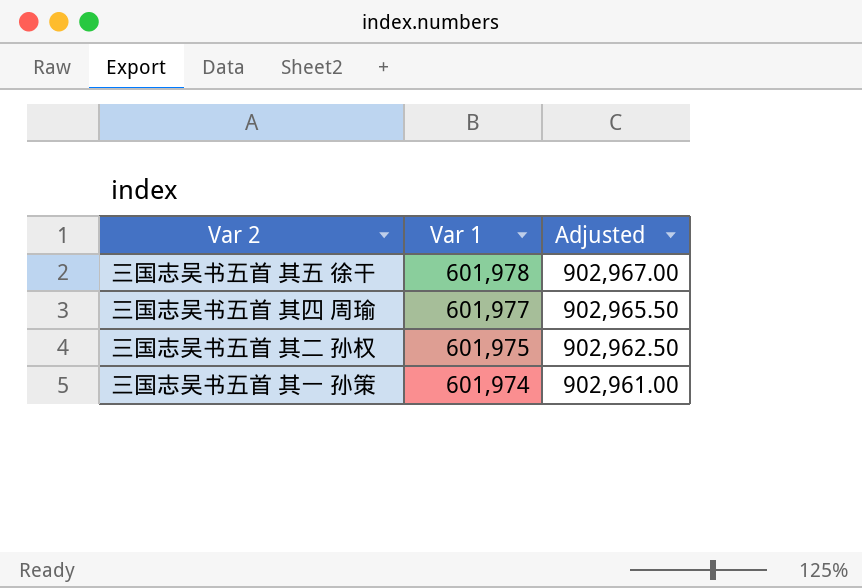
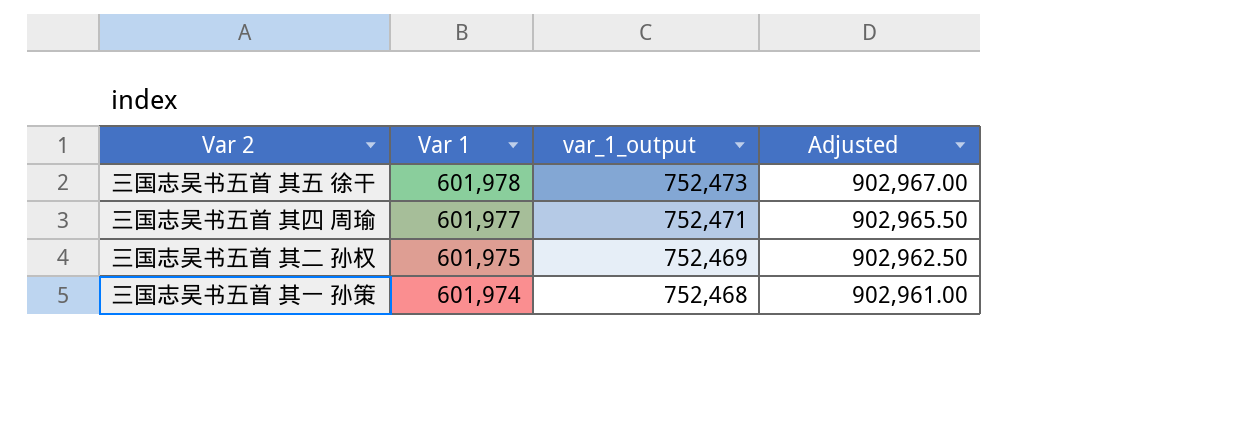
column var_1_output | formula: none -> [Var 1] * 1.25

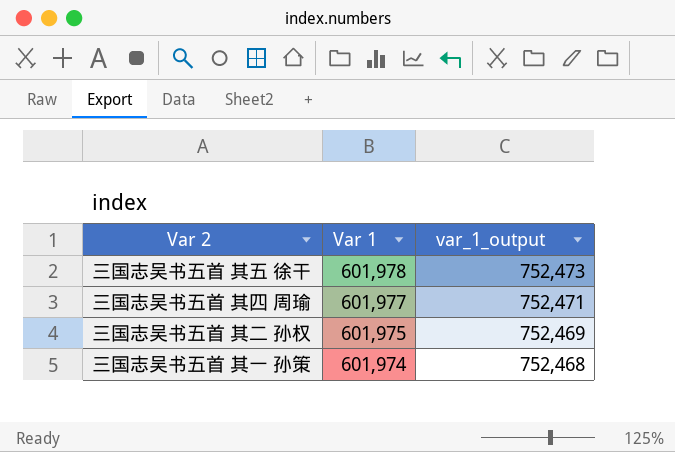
column Adjusted | formula: [Var 1] * 1.5 -> none

